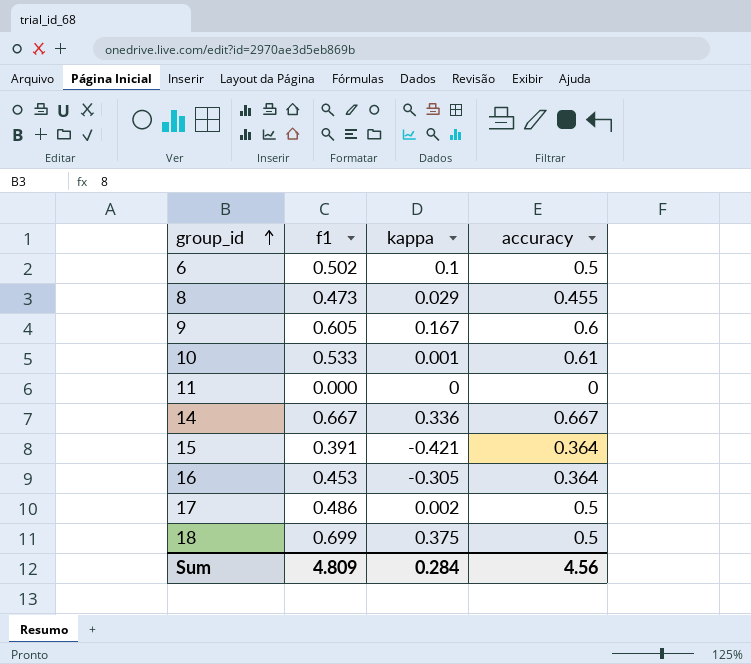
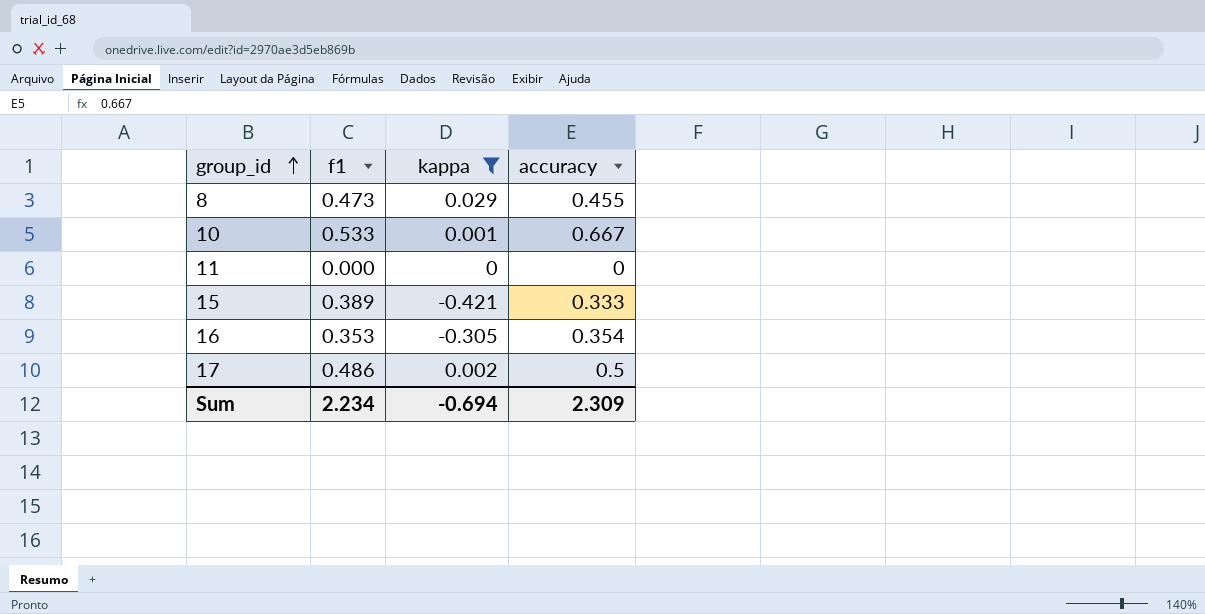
filter: none -> kappa <= 0.029
10 | accuracy: 0.61 -> 0.667
15 | f1: 0.391 -> 0.389
15 | accuracy: 0.364 -> 0.333
16 | f1: 0.453 -> 0.353
16 | accuracy: 0.364 -> 0.354
Sum | f1: 4.809 -> 2.234
Sum | kappa: 0.284 -> -0.694
Sum | accuracy: 4.56 -> 2.309

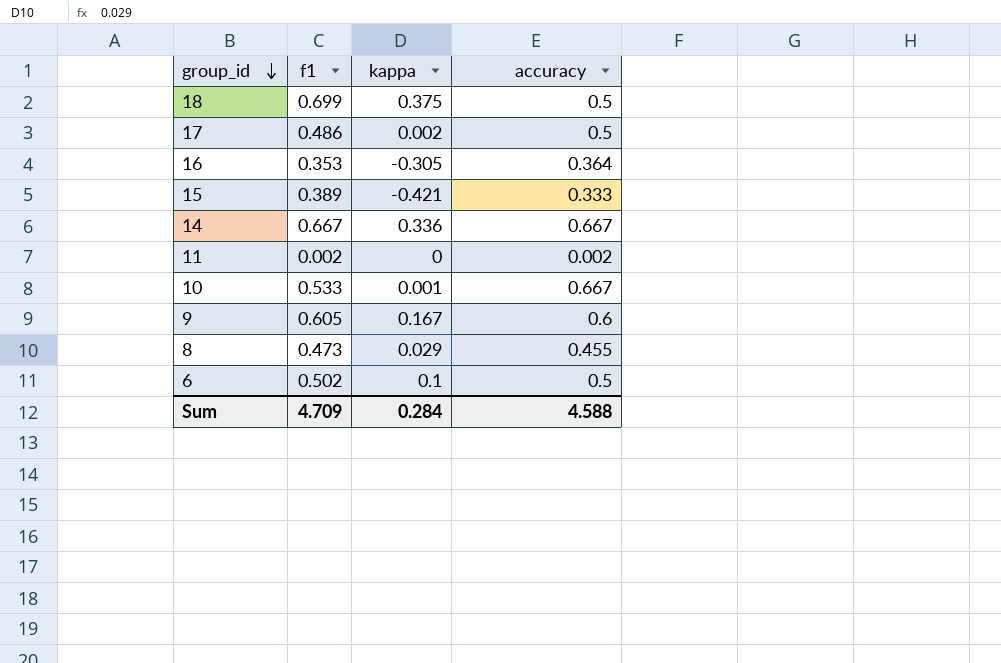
filter: kappa <= 0.029 -> none
row order: group_id ascending -> group_id descending
16 | accuracy: 0.354 -> 0.364
11 | f1: 0.000 -> 0.002
11 | accuracy: 0 -> 0.002
Sum | f1: 2.234 -> 4.709
Sum | kappa: -0.694 -> 0.284
Sum | accuracy: 2.309 -> 4.588

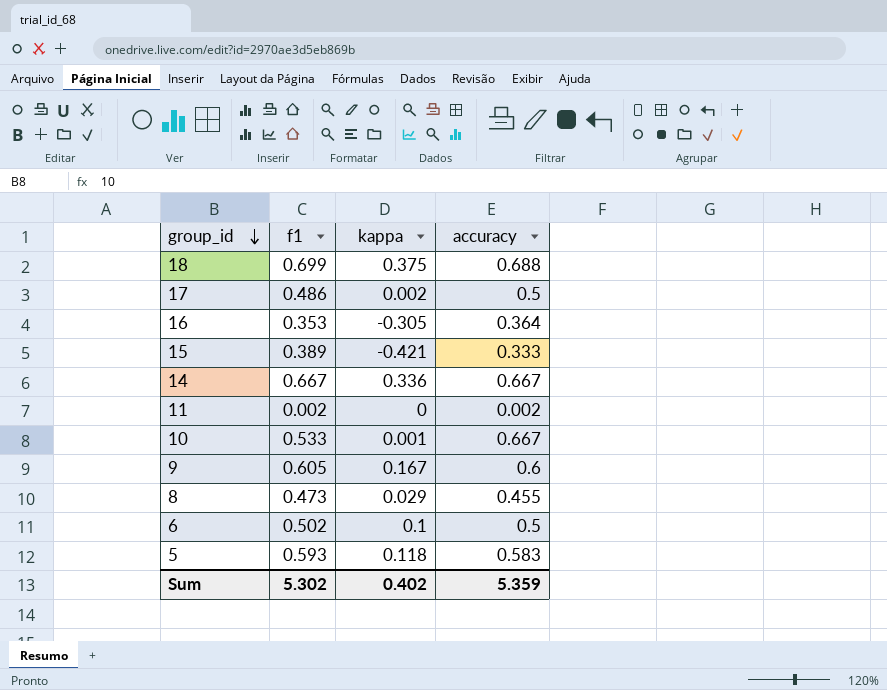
18 | accuracy: 0.5 -> 0.688
row 5: none -> 0.593 | 0.118 | 0.583
Sum | f1: 4.709 -> 5.302
Sum | kappa: 0.284 -> 0.402
Sum | accuracy: 4.588 -> 5.359

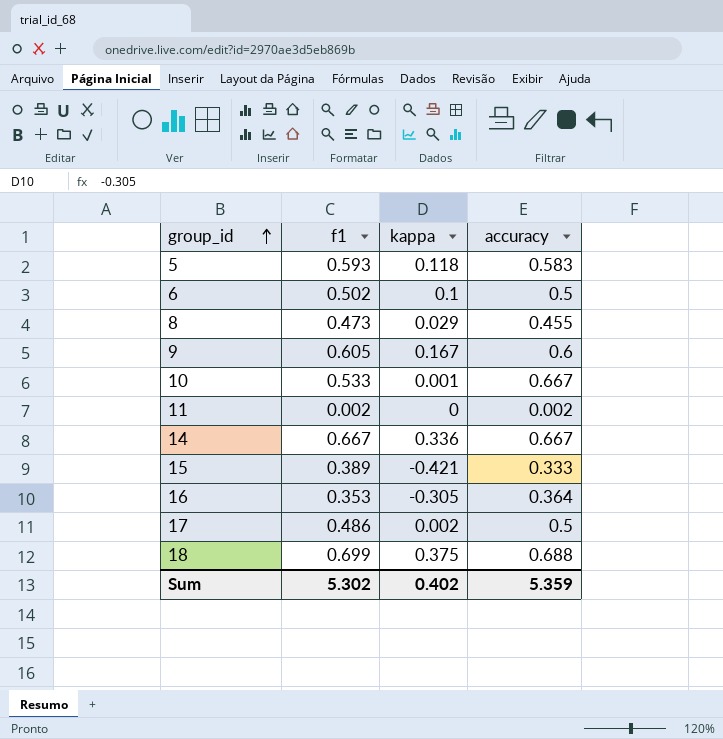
row order: group_id descending -> group_id ascending

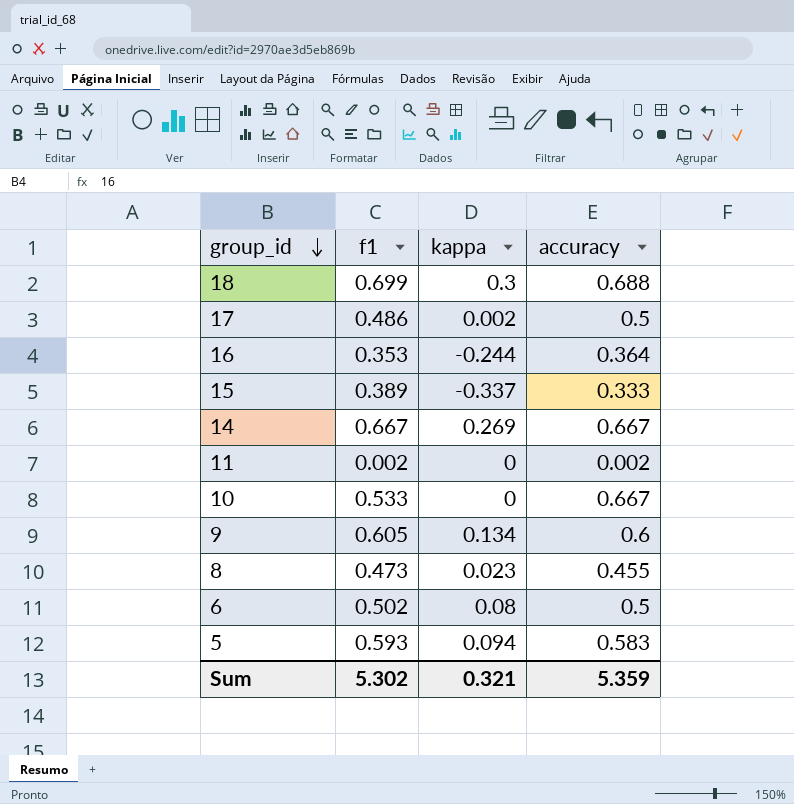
row order: group_id ascending -> group_id descending
18 | kappa: 0.375 -> 0.3
16 | kappa: -0.305 -> -0.244
15 | kappa: -0.421 -> -0.337
14 | kappa: 0.336 -> 0.269
10 | kappa: 0.001 -> 0
9 | kappa: 0.167 -> 0.134
8 | kappa: 0.029 -> 0.023
6 | kappa: 0.1 -> 0.08
5 | kappa: 0.118 -> 0.094
Sum | kappa: 0.402 -> 0.321

